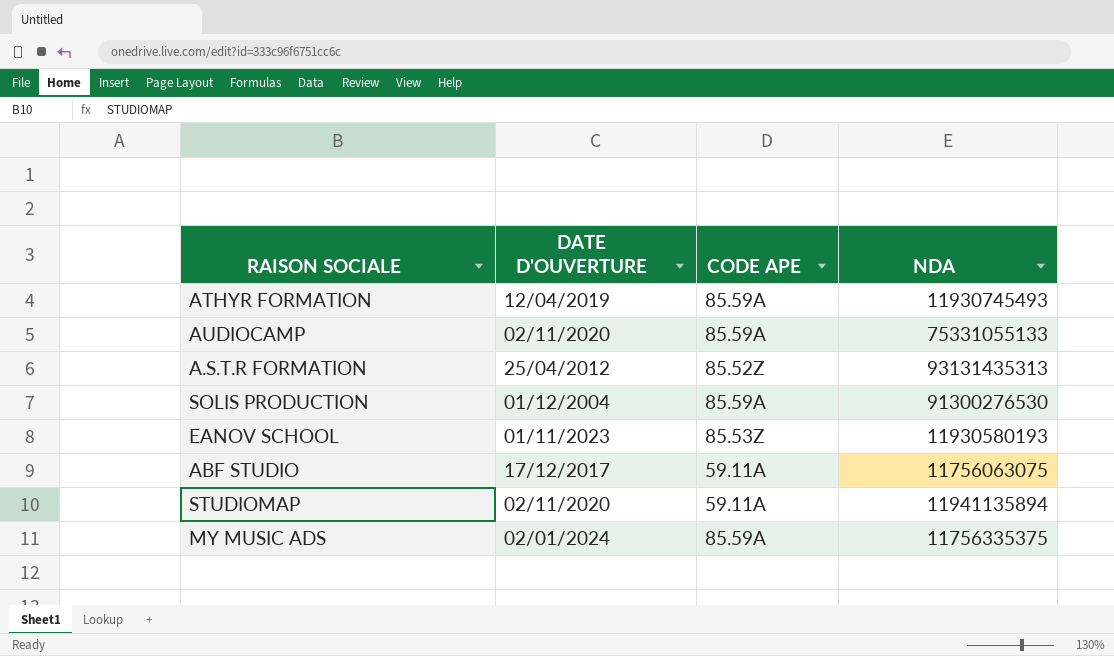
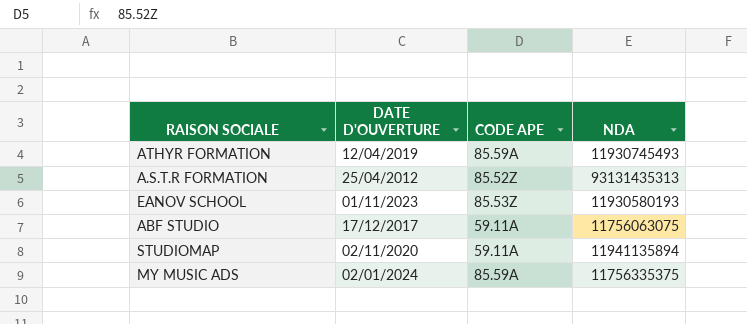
row AUDIOCAMP: 02/11/2020 | 85.59A | 75331055133 -> none
row SOLIS PRODUCTION: 01/12/2004 | 85.59A | 91300276530 -> none

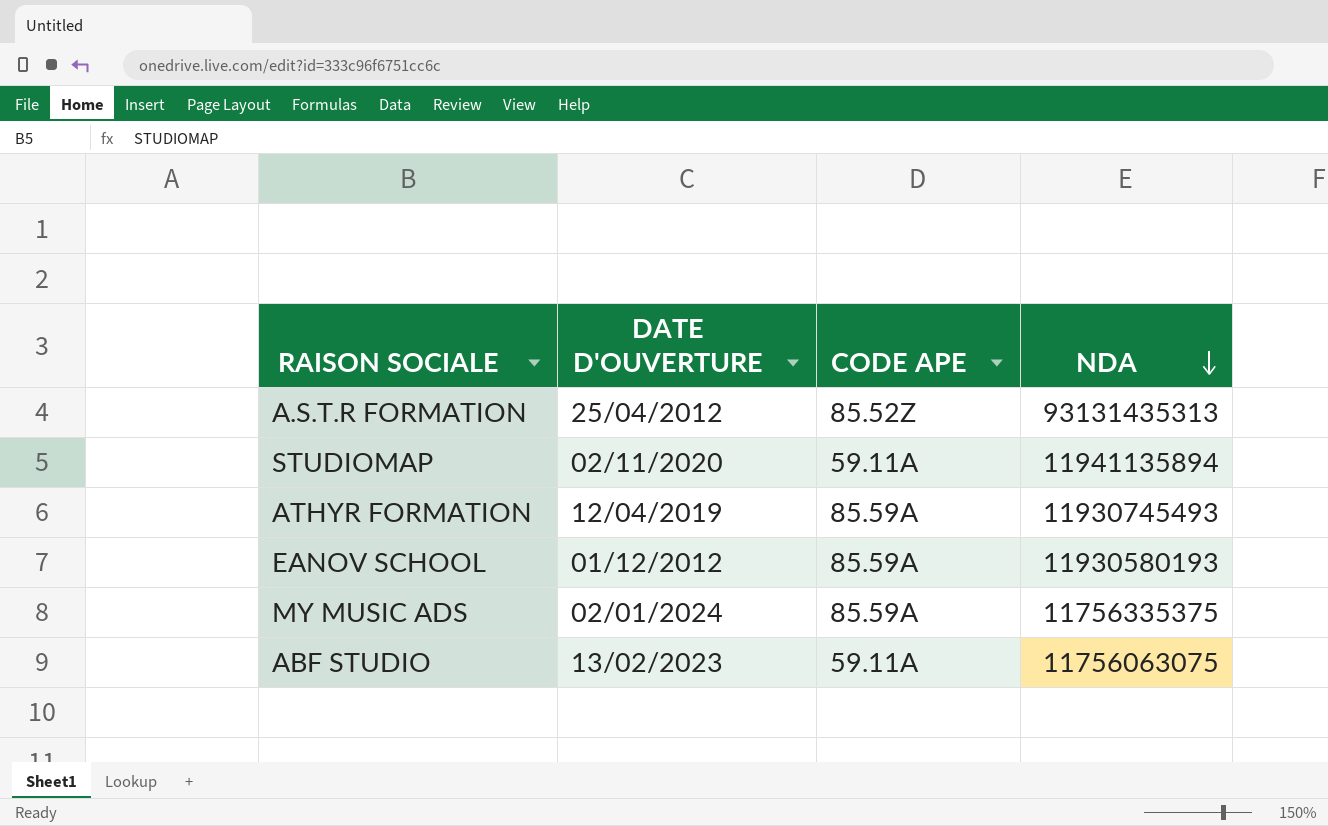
row order: none -> NDA descending
EANOV SCHOOL | DATE D'OUVERTURE: 01/11/2023 -> 01/12/2012
EANOV SCHOOL | CODE APE: 85.53Z -> 85.59A
ABF STUDIO | DATE D'OUVERTURE: 17/12/2017 -> 13/02/2023

